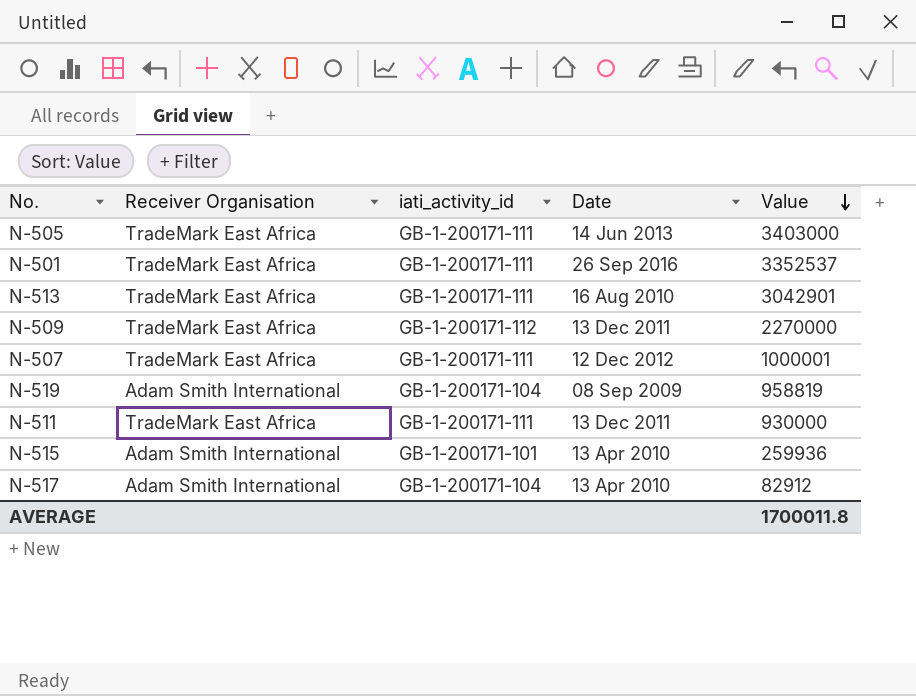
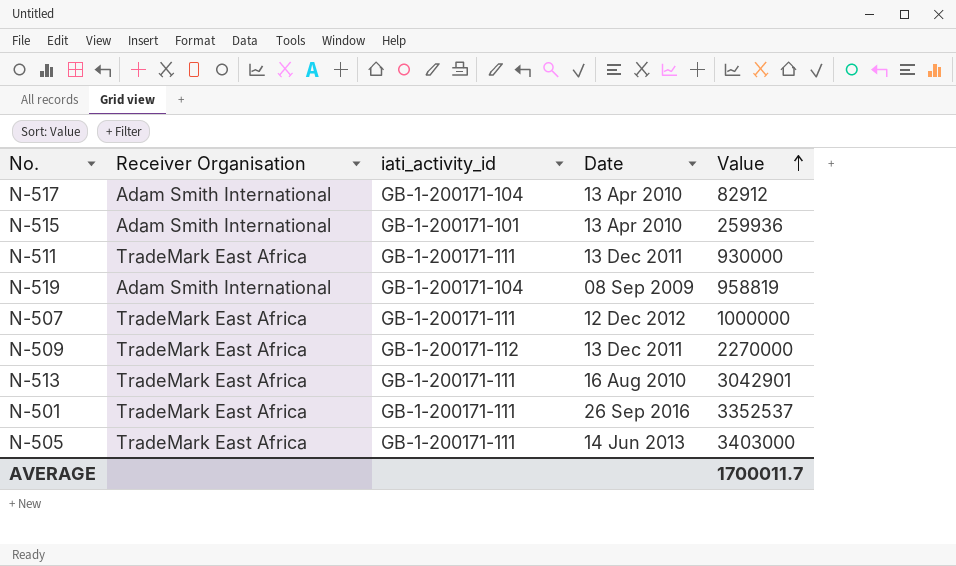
row order: Value descending -> Value ascending
N-507 | Value: 1000001 -> 1000000
AVERAGE | Value: 1700011.8 -> 1700011.7

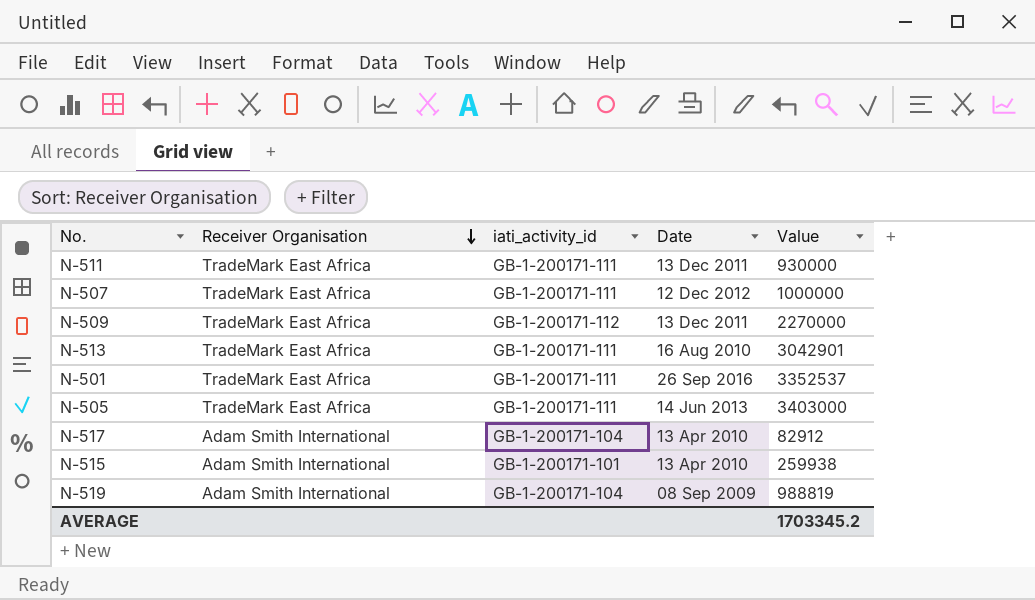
row order: Value ascending -> Receiver Organisation descending
N-515 | Value: 259936 -> 259938
N-519 | Value: 958819 -> 988819
AVERAGE | Value: 1700011.7 -> 1703345.2

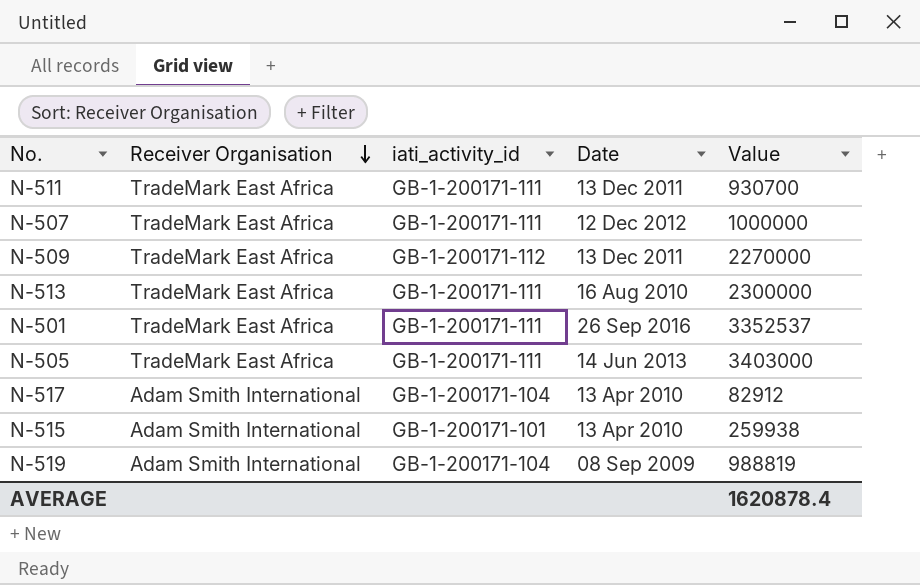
N-511 | Value: 930000 -> 930700
N-513 | Value: 3042901 -> 2300000
AVERAGE | Value: 1703345.2 -> 1620878.4

